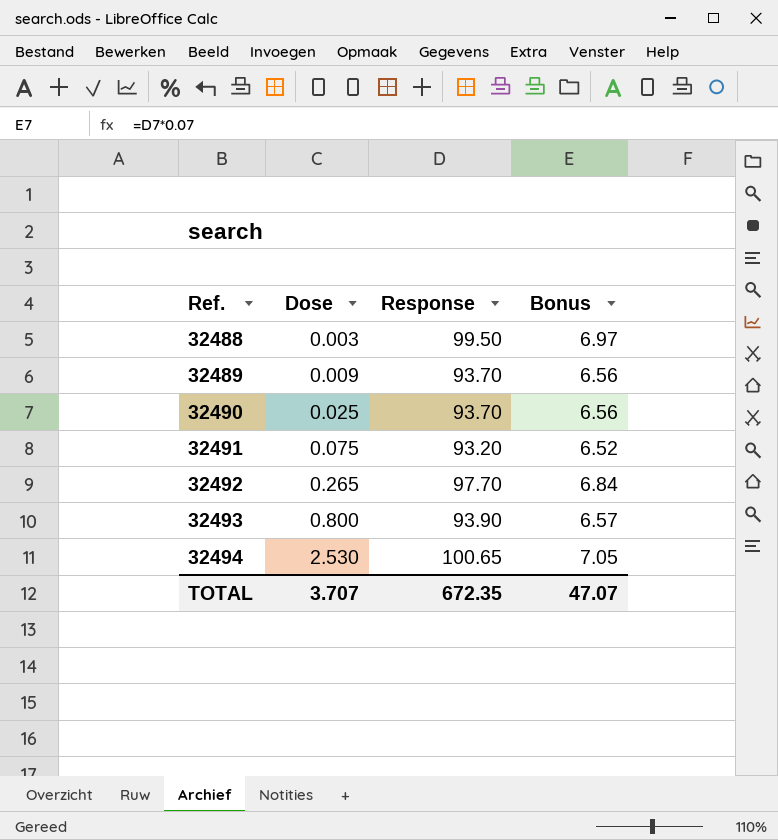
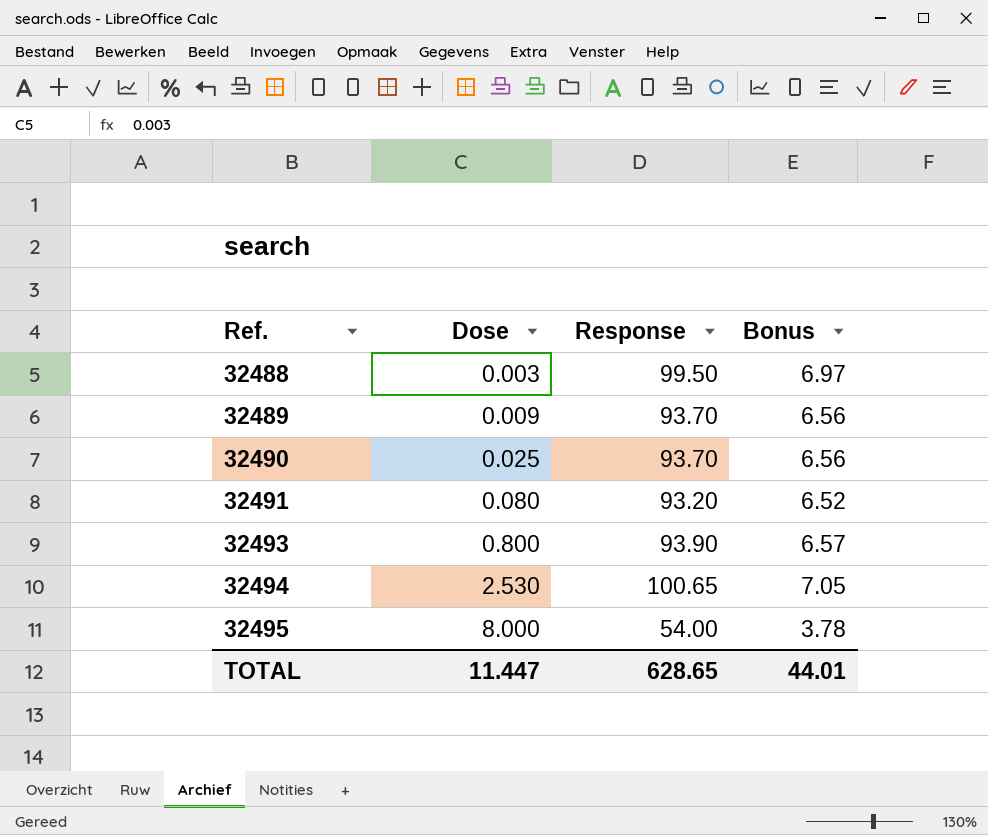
row 32492: 0.265 | 97.70 | 6.84 -> none
32491 | Dose: 0.075 -> 0.080
row 32495: none -> 8.000 | 54.00 | 3.78
TOTAL | Dose: 3.707 -> 11.447
TOTAL | Response: 672.35 -> 628.65
TOTAL | Bonus: 47.07 -> 44.01

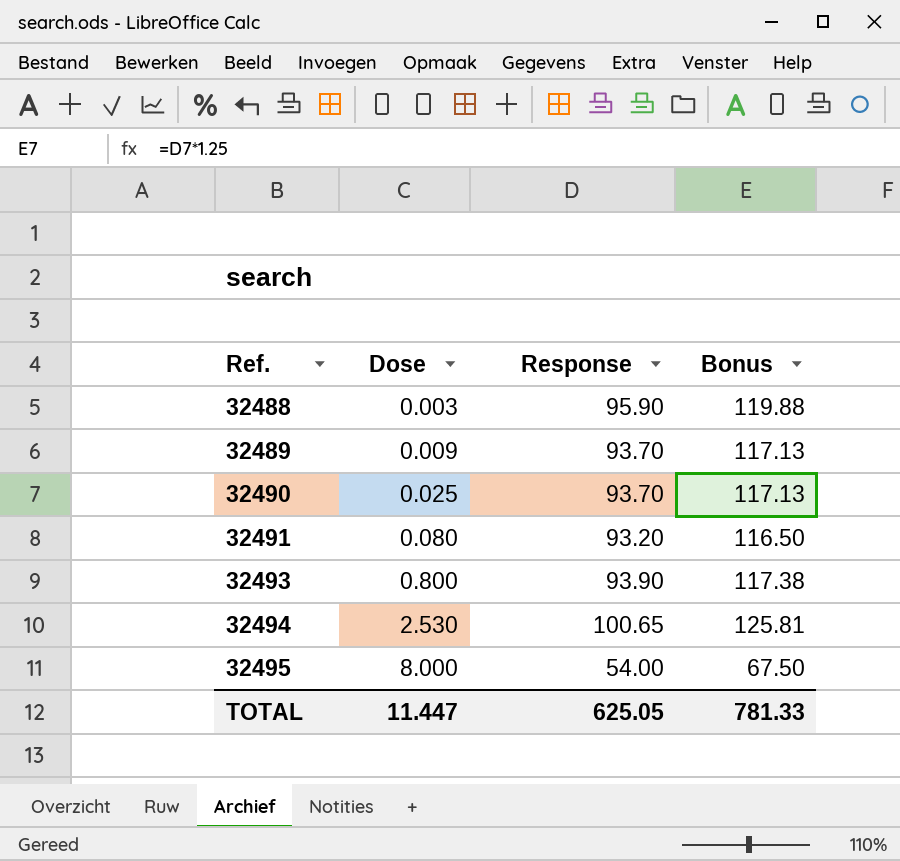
column Bonus | formula: [Response] * 0.07 -> [Response] * 1.25
32488 | Response: 99.50 -> 95.90
TOTAL | Response: 628.65 -> 625.05
TOTAL | Bonus: 44.01 -> 781.33

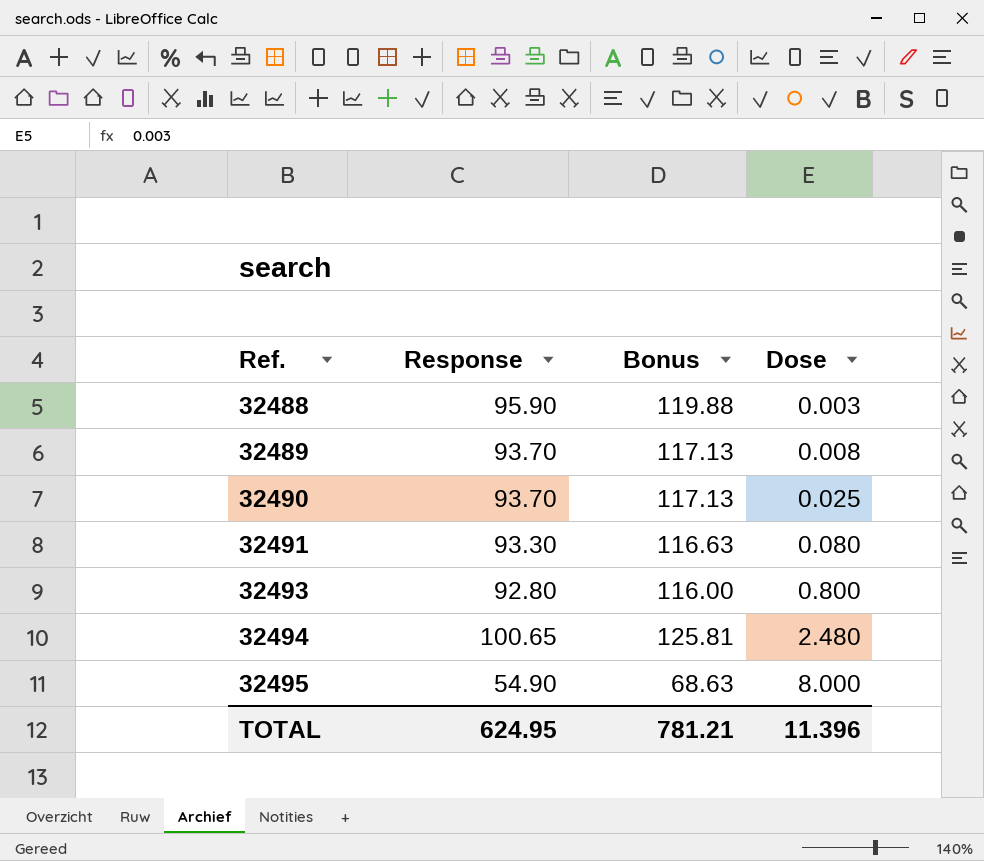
column Dose | position: 2 -> 4
32489 | Dose: 0.009 -> 0.008
32491 | Response: 93.20 -> 93.30
32491 | Bonus: 116.50 -> 116.63
32493 | Response: 93.90 -> 92.80
32493 | Bonus: 117.38 -> 116.00
32494 | Dose: 2.530 -> 2.480
32495 | Response: 54.00 -> 54.90
32495 | Bonus: 67.50 -> 68.63
TOTAL | Response: 625.05 -> 624.95
TOTAL | Bonus: 781.33 -> 781.21
TOTAL | Dose: 11.447 -> 11.396

